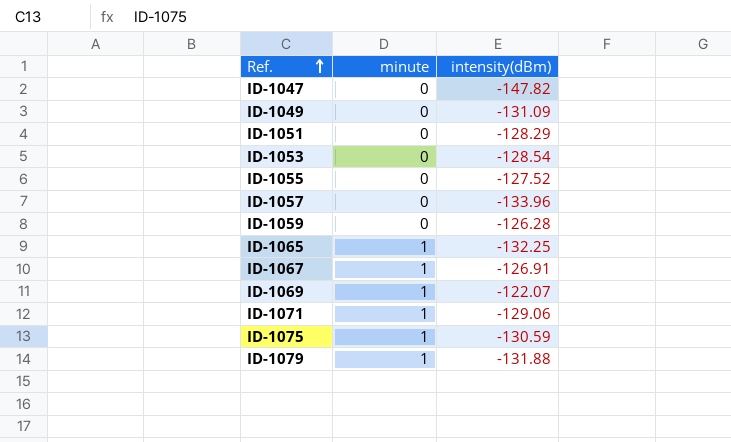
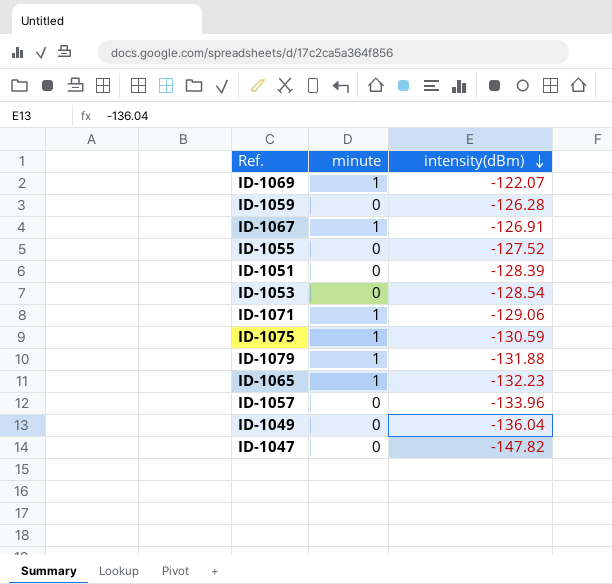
row order: Ref. ascending -> intensity(dBm) descending
ID-1051 | intensity(dBm): -128.29 -> -128.39
ID-1065 | intensity(dBm): -132.25 -> -132.23
ID-1049 | intensity(dBm): -131.09 -> -136.04

